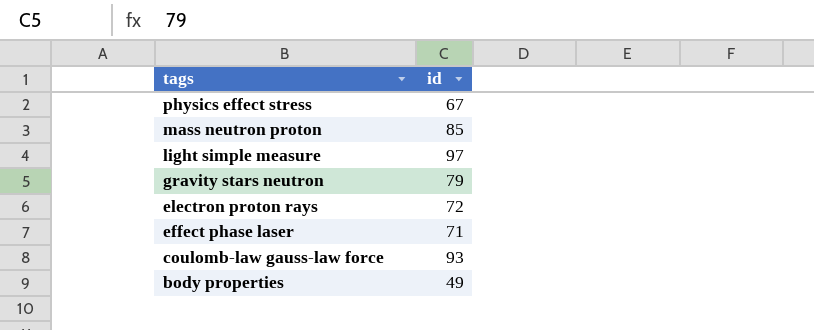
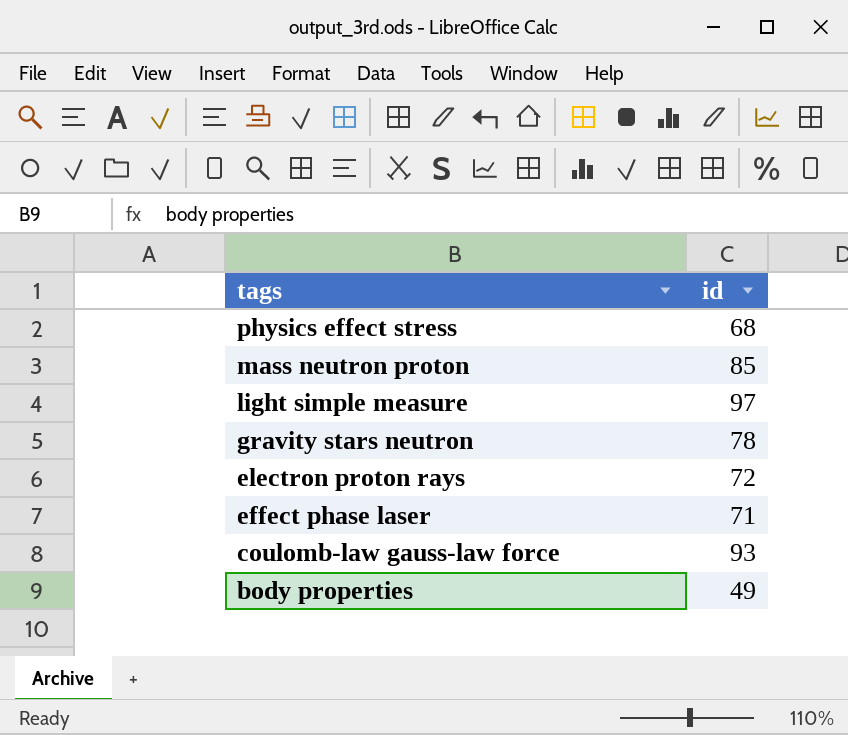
physics effect stress | id: 67 -> 68
gravity stars neutron | id: 79 -> 78

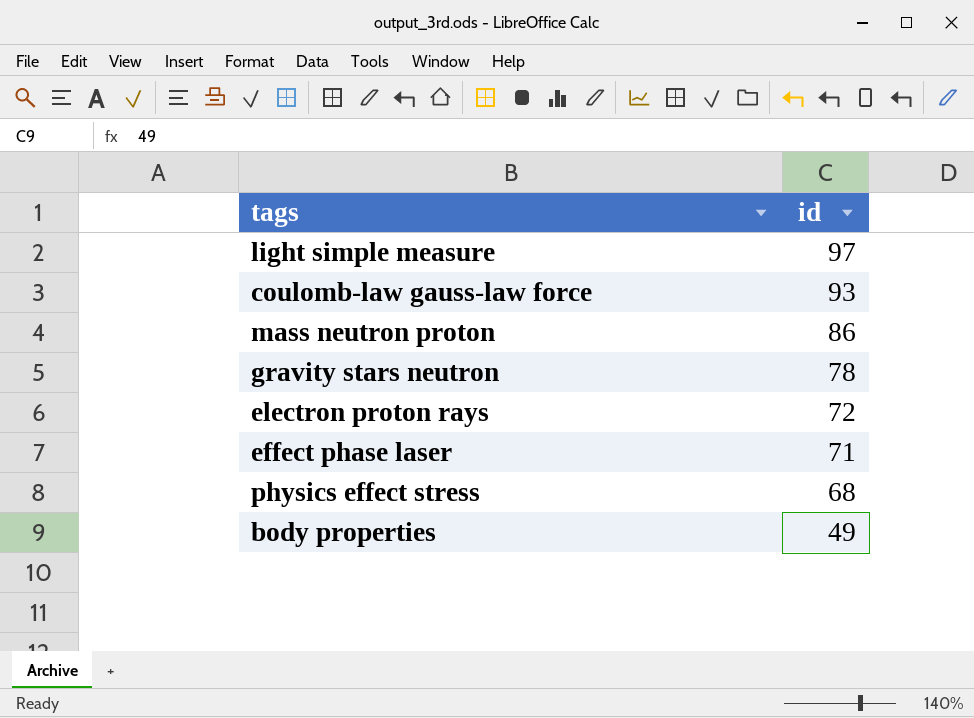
row order: tags descending -> id descending
mass neutron proton | id: 85 -> 86

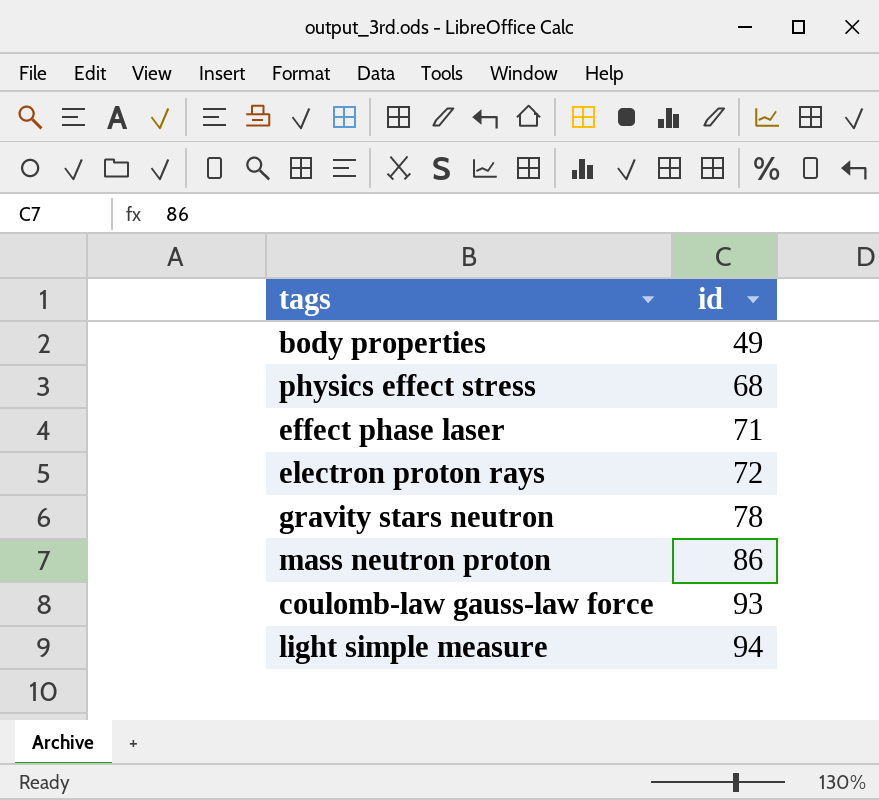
row order: id descending -> id ascending
light simple measure | id: 97 -> 94

